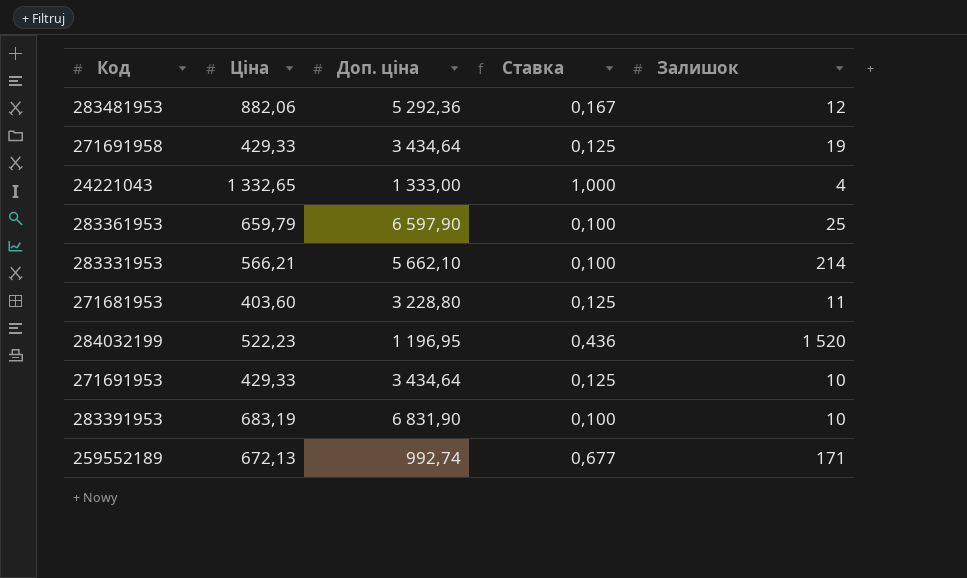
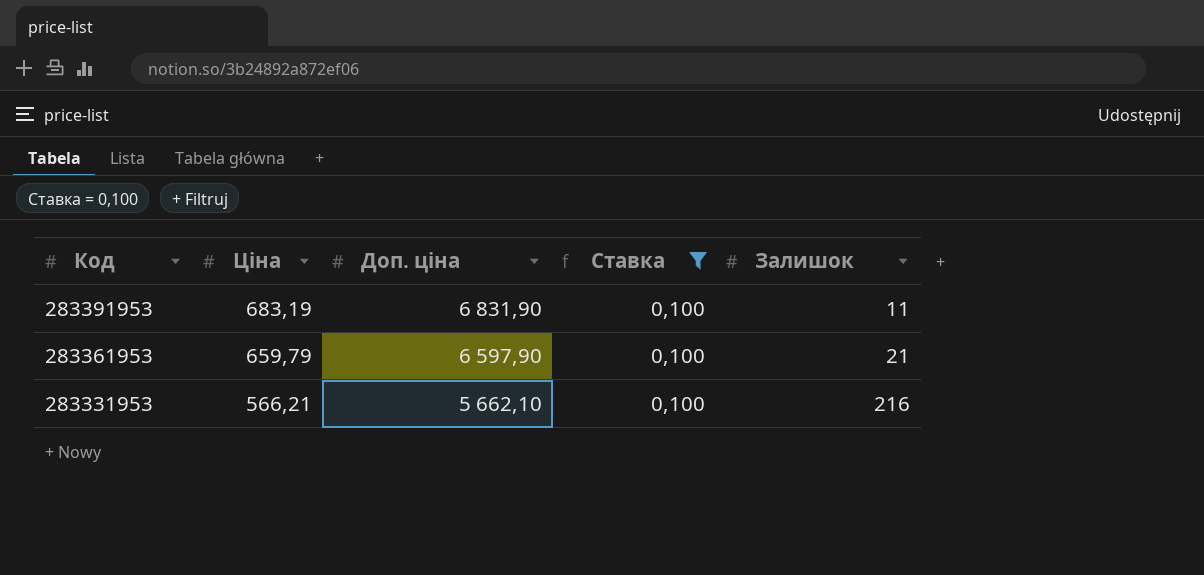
filter: none -> Ставка = 0,100
row order: none -> Код descending
283391953 | Залишок: 10 -> 11
283361953 | Залишок: 25 -> 21
283331953 | Залишок: 214 -> 216

